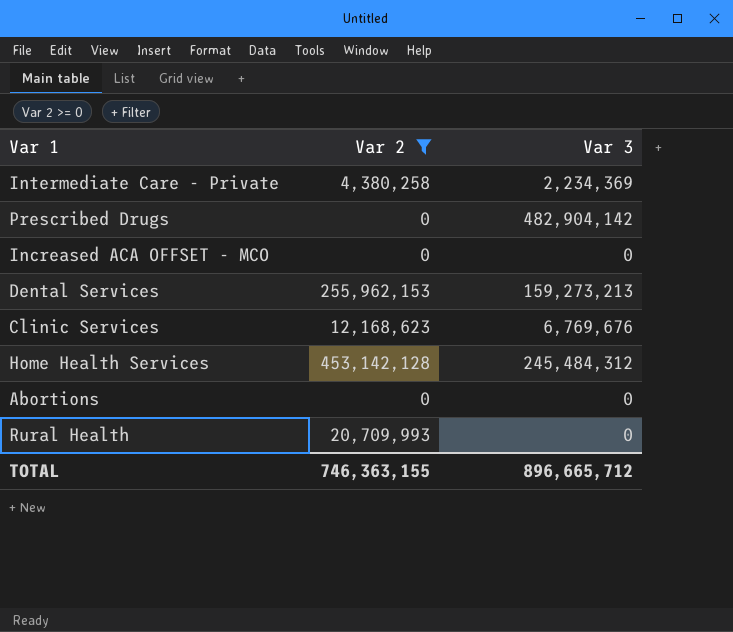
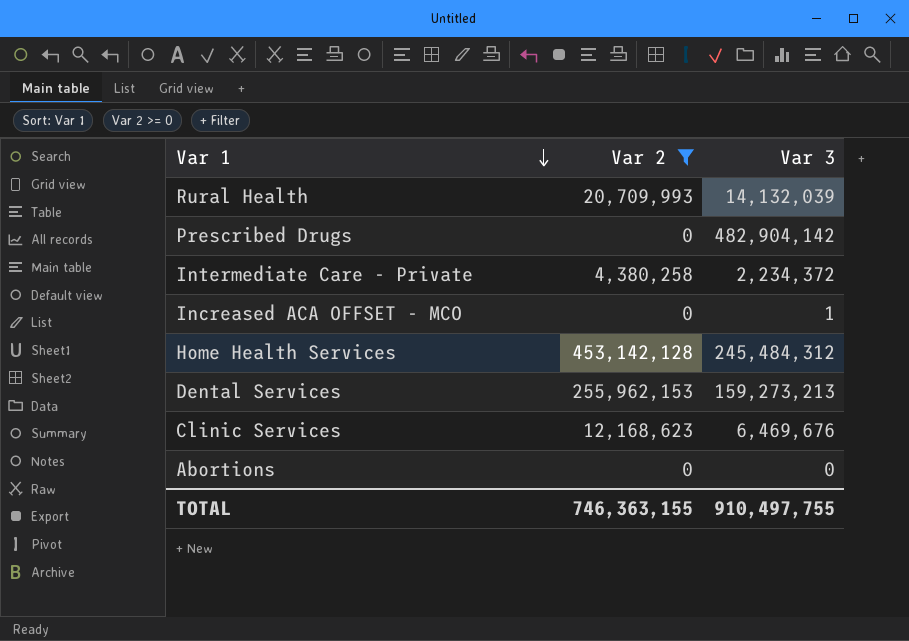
row order: none -> Var 1 descending
Rural Health | Var 3: 0 -> 14,132,039
Intermediate Care - Private | Var 3: 2,234,369 -> 2,234,372
Increased ACA OFFSET - MCO | Var 3: 0 -> 1
Clinic Services | Var 3: 6,769,676 -> 6,469,676
TOTAL | Var 3: 896,665,712 -> 910,497,755

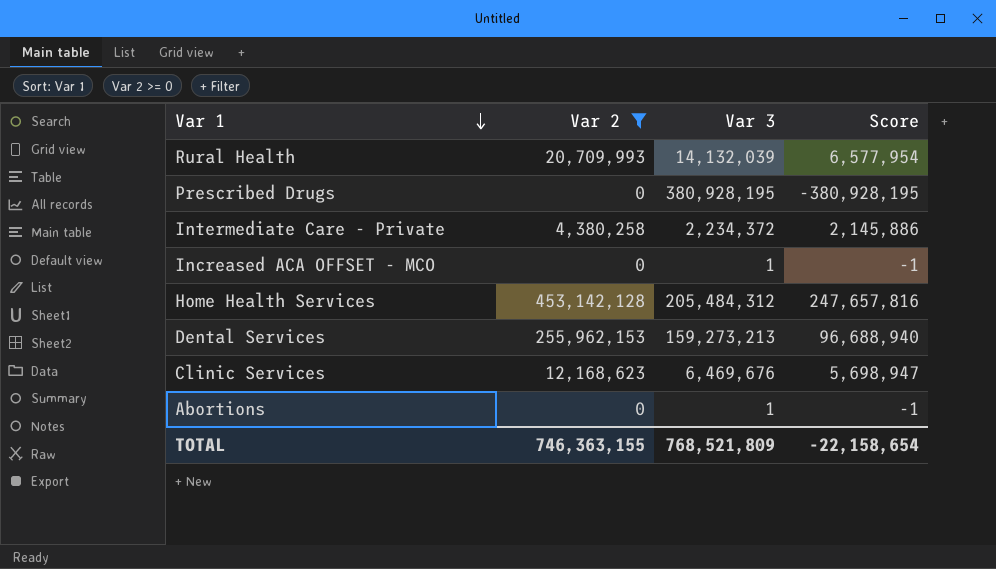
column Score | formula: none -> [Var 2] - [Var 3]
Prescribed Drugs | Var 3: 482,904,142 -> 380,928,195
Home Health Services | Var 3: 245,484,312 -> 205,484,312
Abortions | Var 3: 0 -> 1
TOTAL | Var 3: 910,497,755 -> 768,521,809

